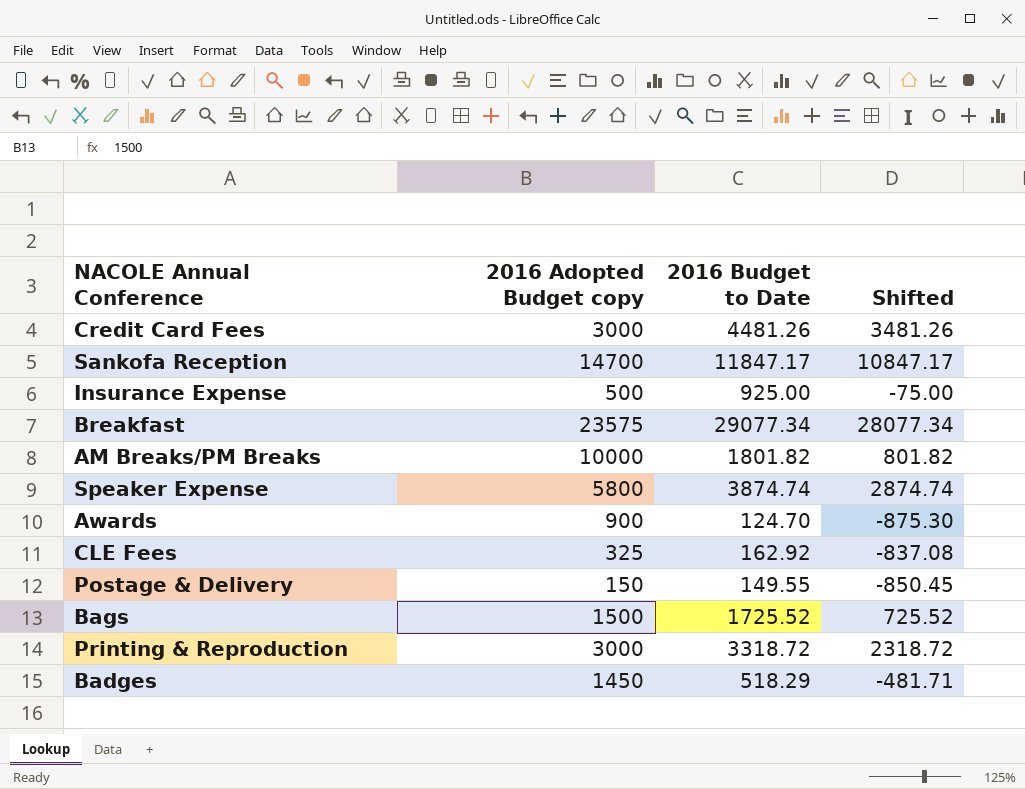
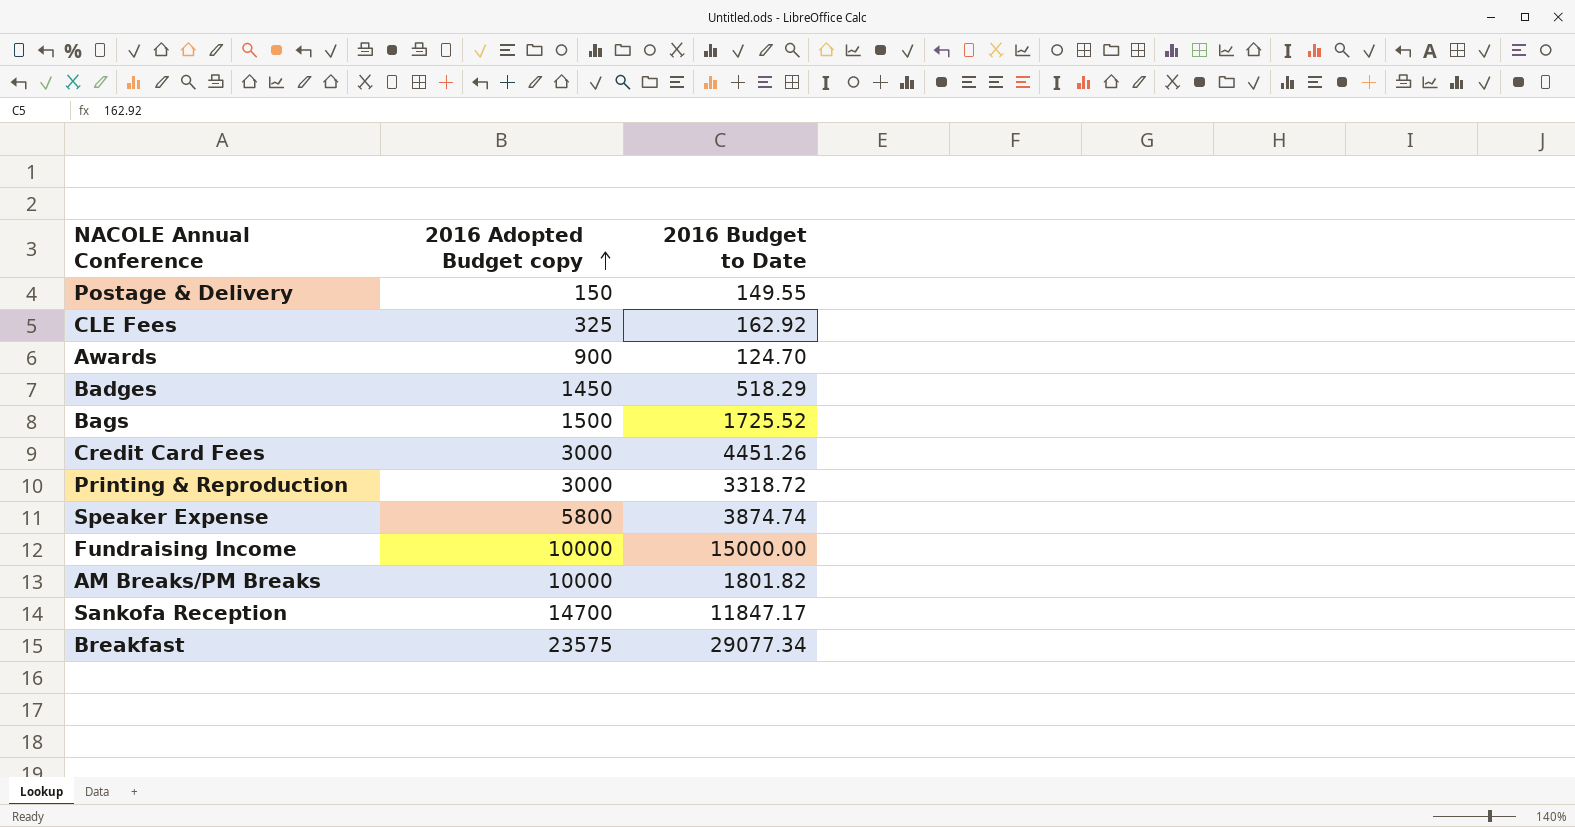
row order: none -> 2016 Adopted Budget copy ascending
column Shifted | formula: [2016 Budget to Date] - 1000 -> none
row Insurance Expense: 500 | 925.00 | -75.00 -> none
Credit Card Fees | 2016 Budget to Date: 4481.26 -> 4451.26
row Fundraising Income: none -> 10000 | 15000.00

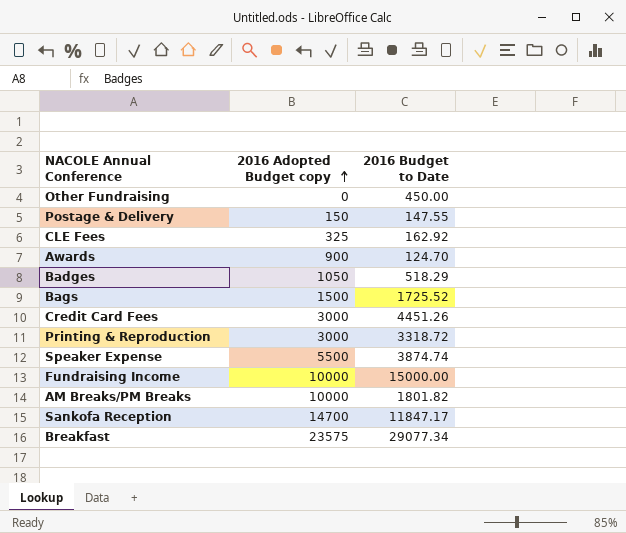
row Other Fundraising: none -> 0 | 450.00
Postage & Delivery | 2016 Budget to Date: 149.55 -> 147.55
Badges | 2016 Adopted Budget copy: 1450 -> 1050
Speaker Expense | 2016 Adopted Budget copy: 5800 -> 5500

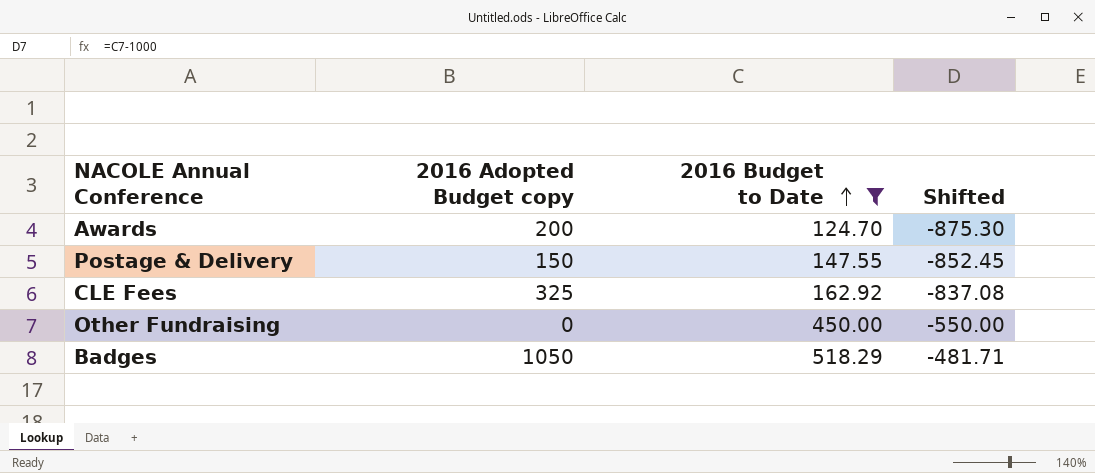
filter: none -> 2016 Budget to Date <= 518.29
row order: 2016 Adopted Budget copy ascending -> 2016 Budget to Date ascending
column Shifted | formula: none -> [2016 Budget to Date] - 1000
Awards | 2016 Adopted Budget copy: 900 -> 200

